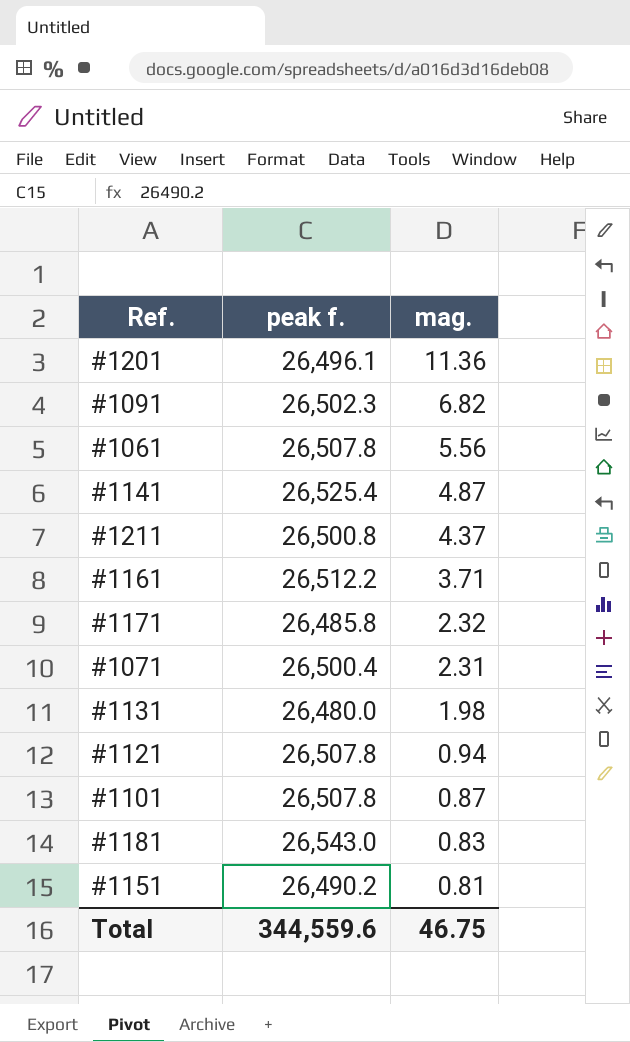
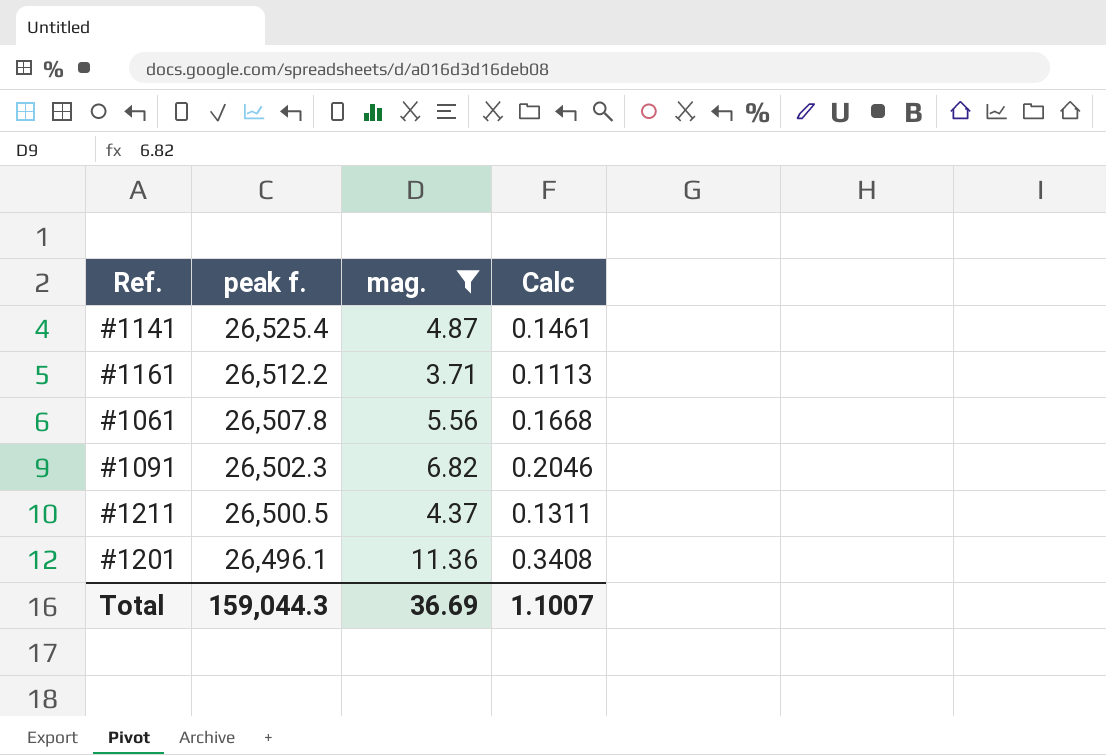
filter: none -> mag. >= 3.71
row order: mag. descending -> peak f. descending
column Calc | formula: none -> [mag.] * 0.03
#1211 | peak f.: 26,500.8 -> 26,500.5
Total | peak f.: 344,559.6 -> 159,044.3
Total | mag.: 46.75 -> 36.69

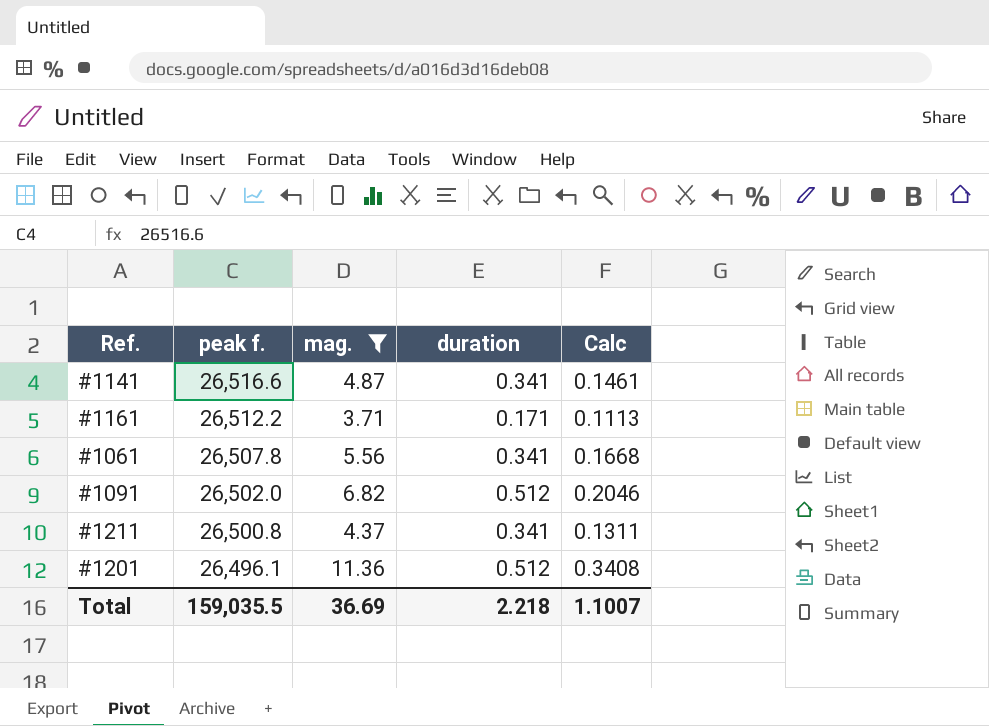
column duration | position: none -> 4
#1141 | peak f.: 26,525.4 -> 26,516.6
#1091 | peak f.: 26,502.3 -> 26,502.0
#1211 | peak f.: 26,500.5 -> 26,500.8
Total | peak f.: 159,044.3 -> 159,035.5

